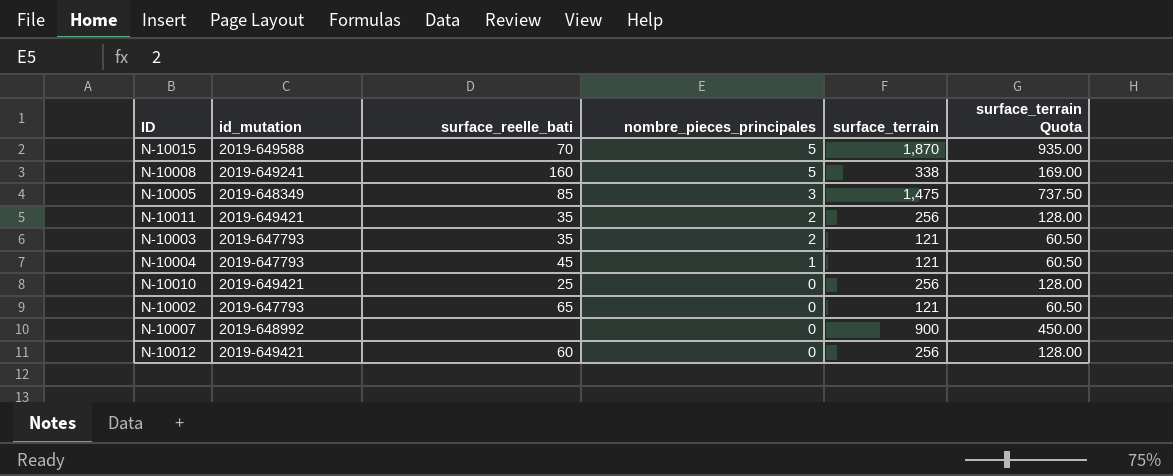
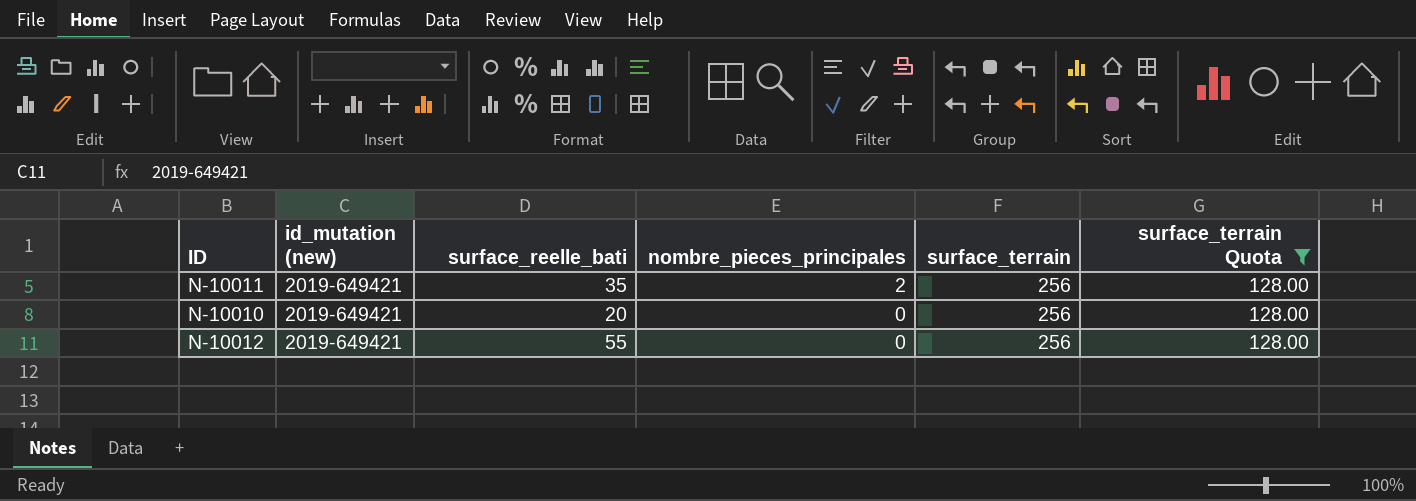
filter: none -> surface_terrain Quota = 128.00
column name: id_mutation -> id_mutation (new)
N-10010 | surface_reelle_bati: 25 -> 20
N-10012 | surface_reelle_bati: 60 -> 55

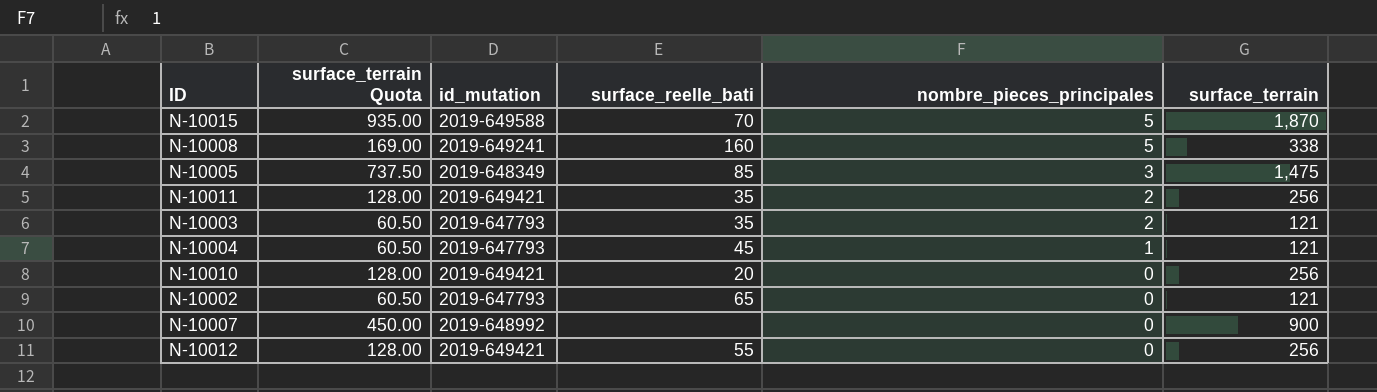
filter: surface_terrain Quota = 128.00 -> none
column surface_terrain Quota | position: 6 -> 2
column name: id_mutation (new) -> id_mutation

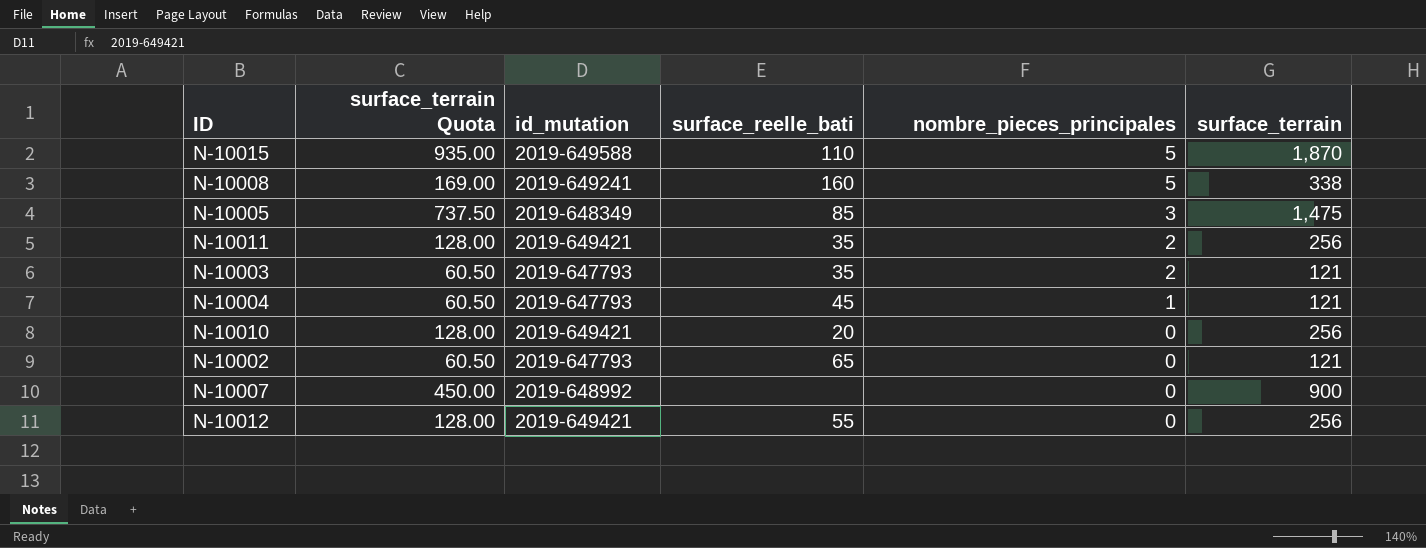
N-10015 | surface_reelle_bati: 70 -> 110

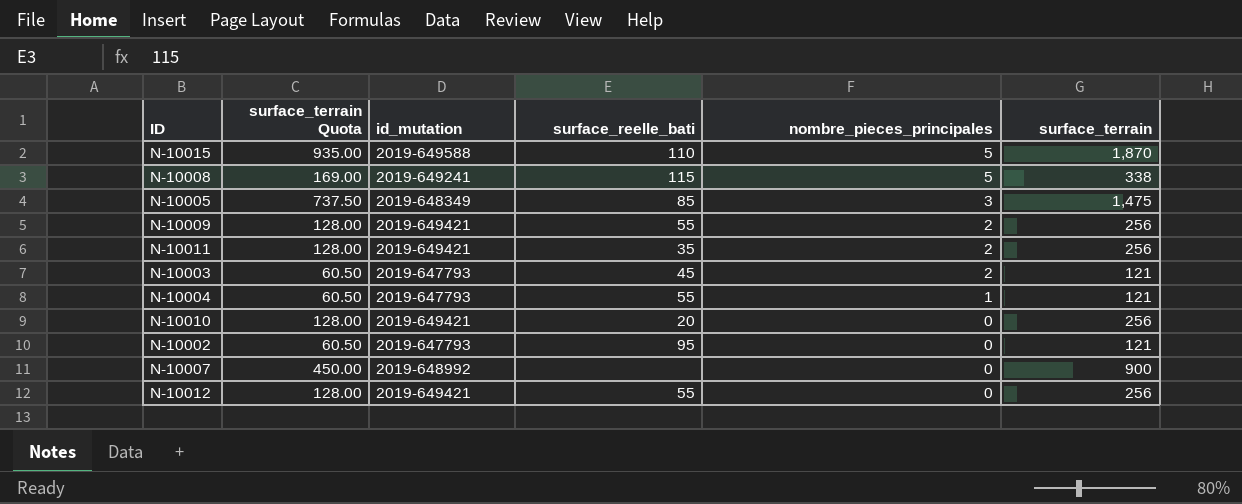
N-10008 | surface_reelle_bati: 160 -> 115
row N-10009: none -> 128.00 | 2019-649421 | 55 | 2 | 256
N-10003 | surface_reelle_bati: 35 -> 45
N-10004 | surface_reelle_bati: 45 -> 55
N-10002 | surface_reelle_bati: 65 -> 95

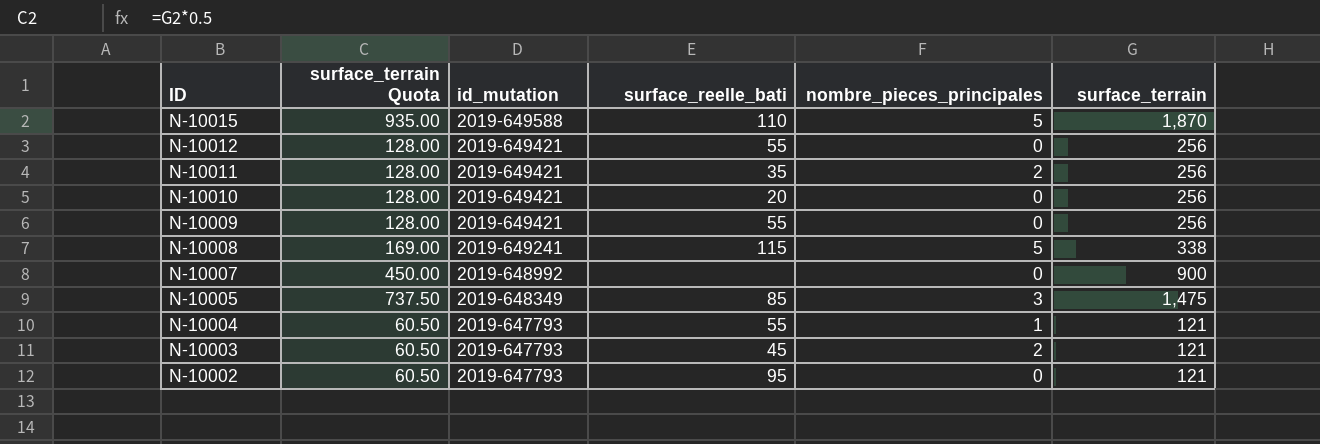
row order: nombre_pieces_principales descending -> ID descending
N-10009 | nombre_pieces_principales: 2 -> 0

